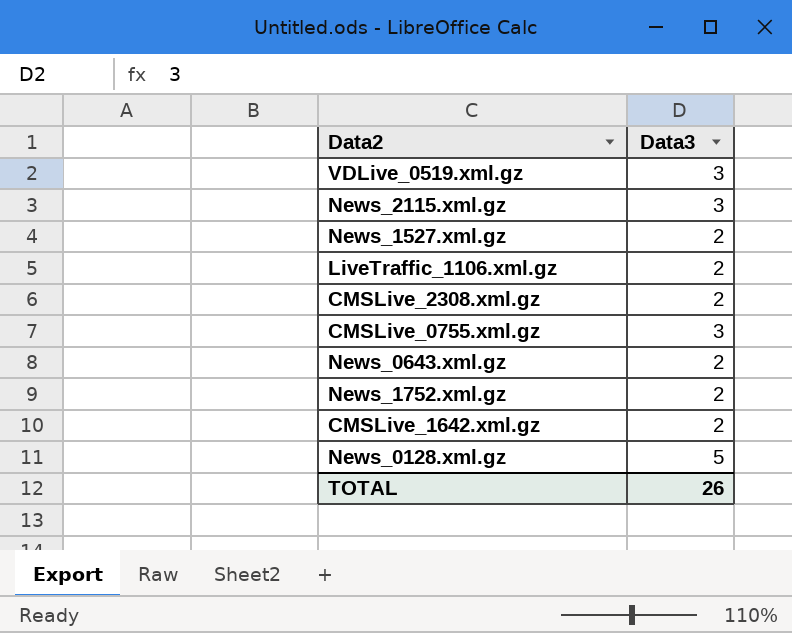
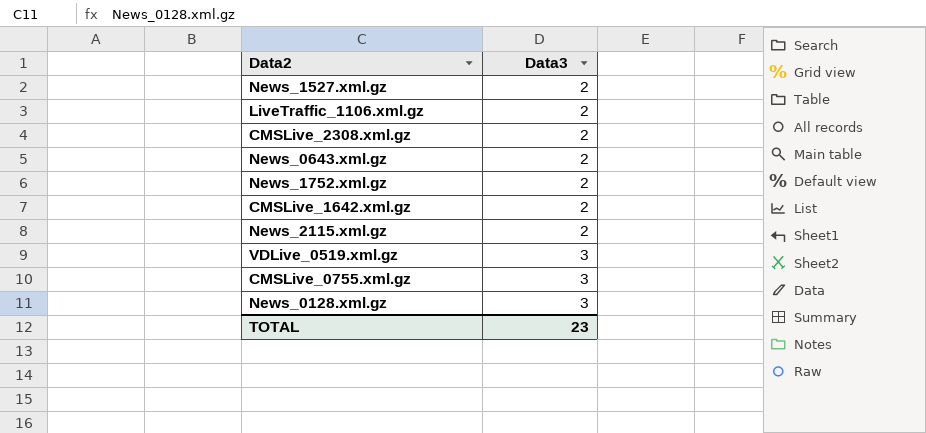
row order: none -> Data3 ascending
News_2115.xml.gz | Data3: 3 -> 2
News_0128.xml.gz | Data3: 5 -> 3
TOTAL | Data3: 26 -> 23

